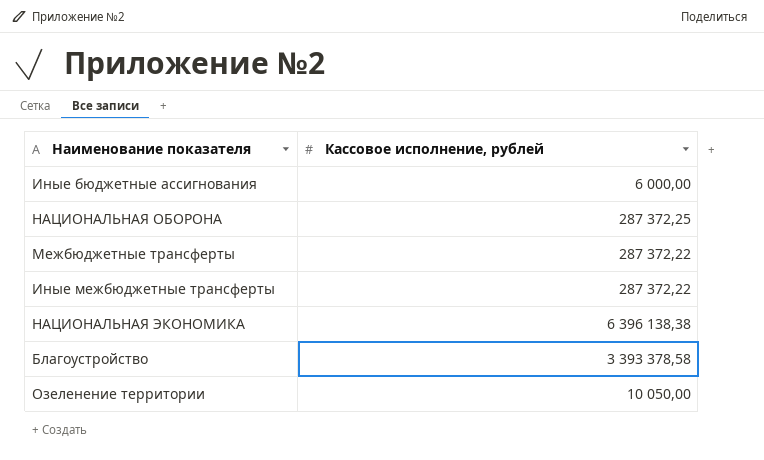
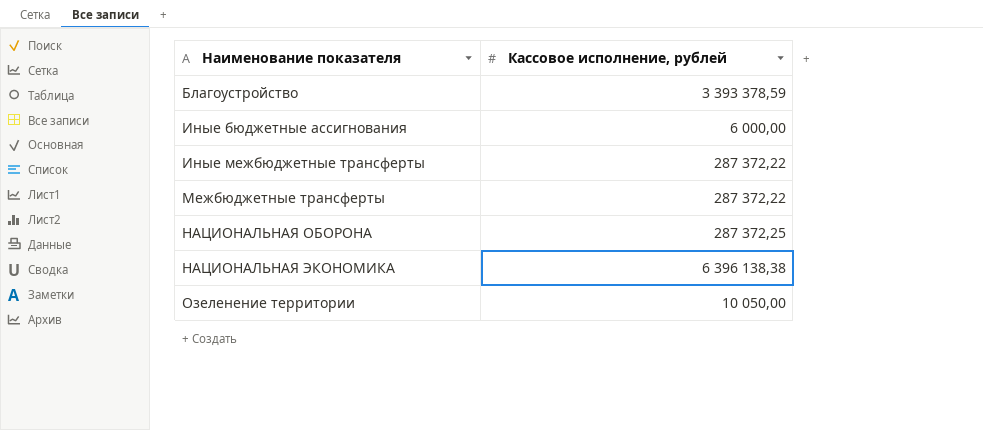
row order: none -> Наименование показателя ascending
Благоустройство | Кассовое исполнение, рублей: 3 393 378,58 -> 3 393 378,59

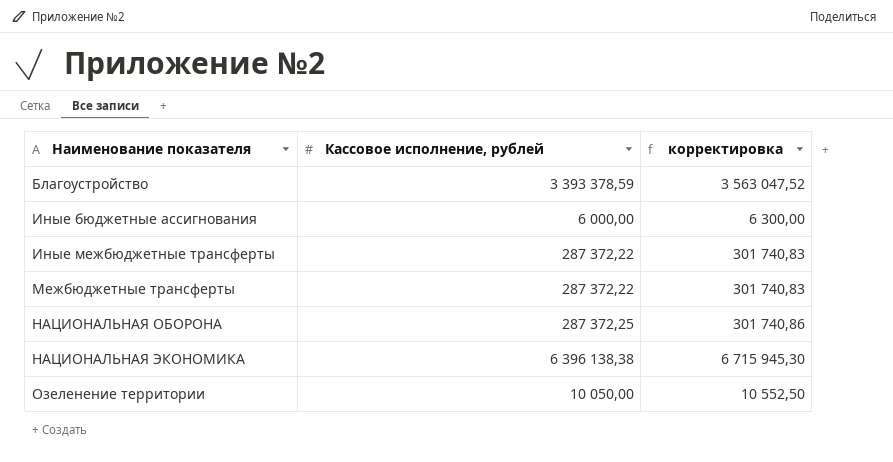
column корректировка | formula: none -> [Кассовое исполнение, рублей] * 1,05

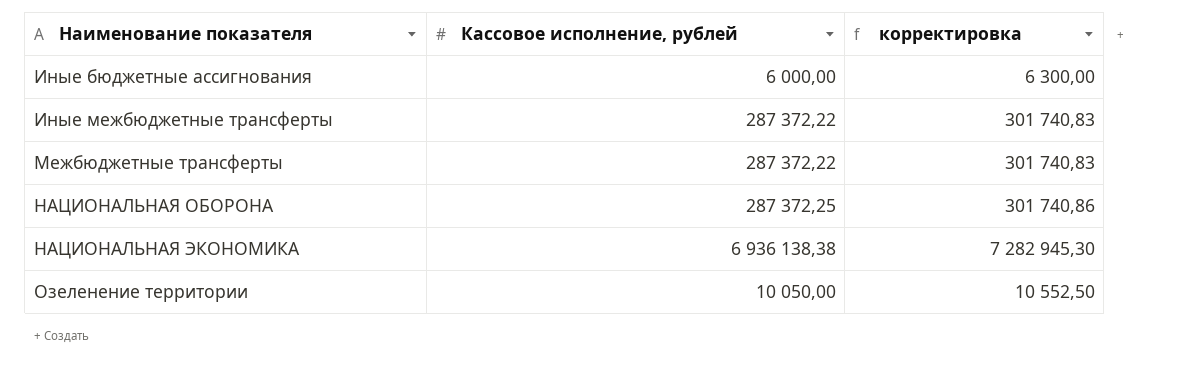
row Благоустройство: 3 393 378,59 | 3 563 047,52 -> none
НАЦИОНАЛЬНАЯ ЭКОНОМИКА | Кассовое исполнение, рублей: 6 396 138,38 -> 6 936 138,38
НАЦИОНАЛЬНАЯ ЭКОНОМИКА | корректировка: 6 715 945,30 -> 7 282 945,30

